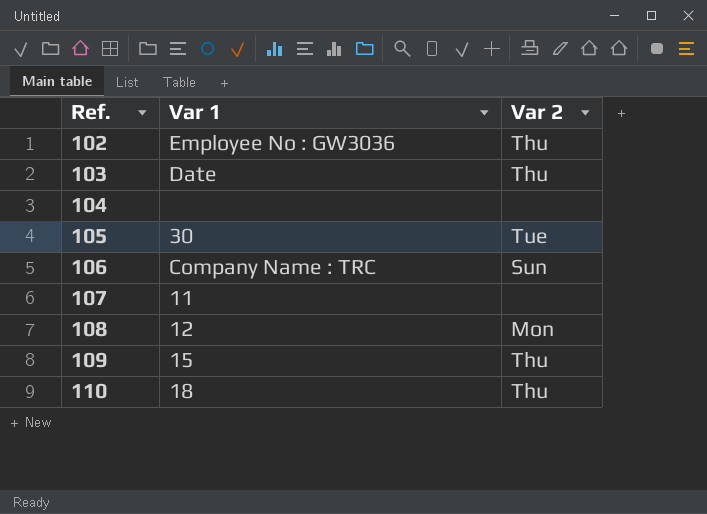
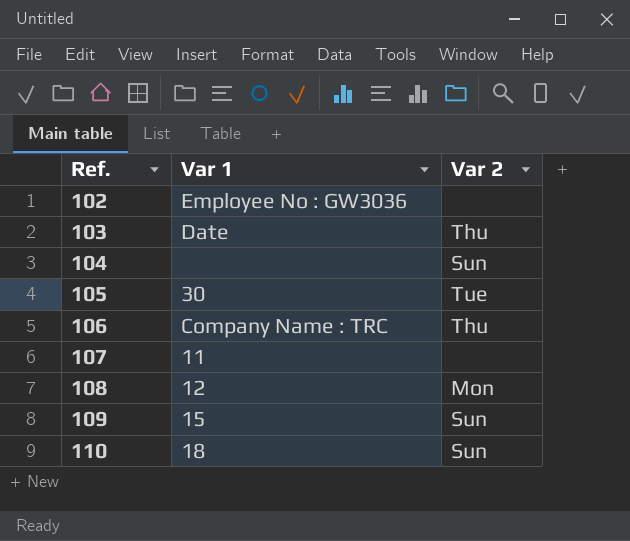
102 | Var 2: Thu -> none
104 | Var 2: none -> Sun
106 | Var 2: Sun -> Thu
109 | Var 2: Thu -> Sun
110 | Var 2: Thu -> Sun

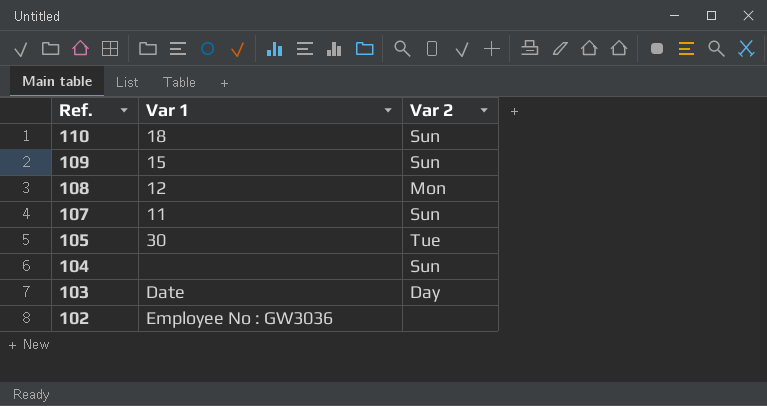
row order: Ref. ascending -> Ref. descending
row 106: Company Name : TRC | Thu -> none
107 | Var 2: none -> Sun
103 | Var 2: Thu -> Day

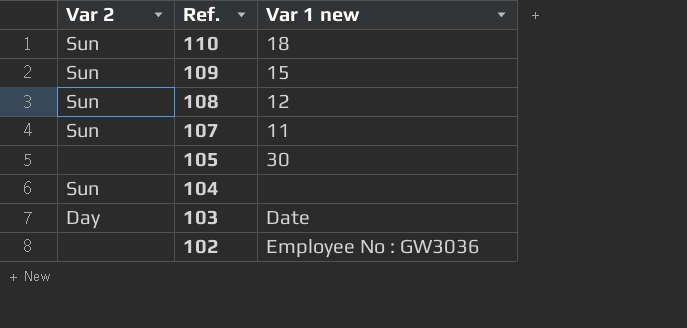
column Var 2 | position: 3 -> 1
column name: Var 1 -> Var 1 new
108 | Var 2: Mon -> Sun
105 | Var 2: Tue -> none

